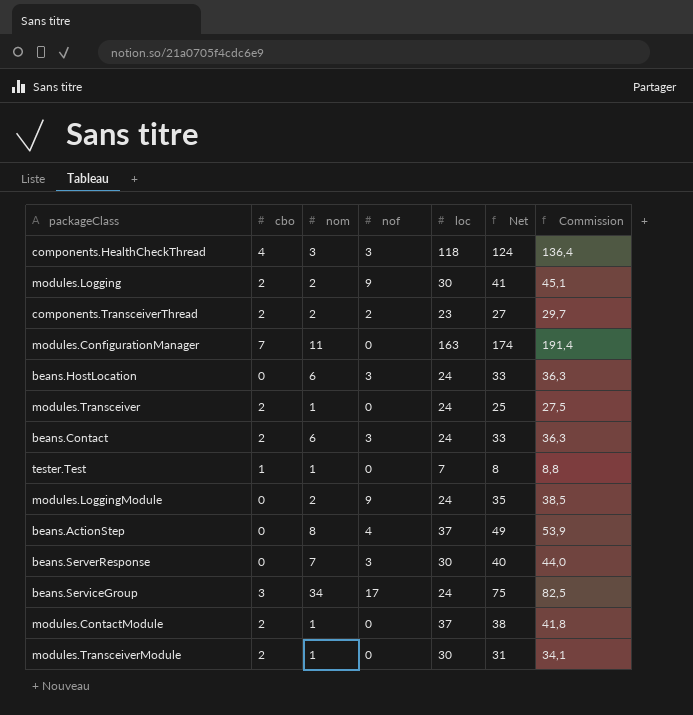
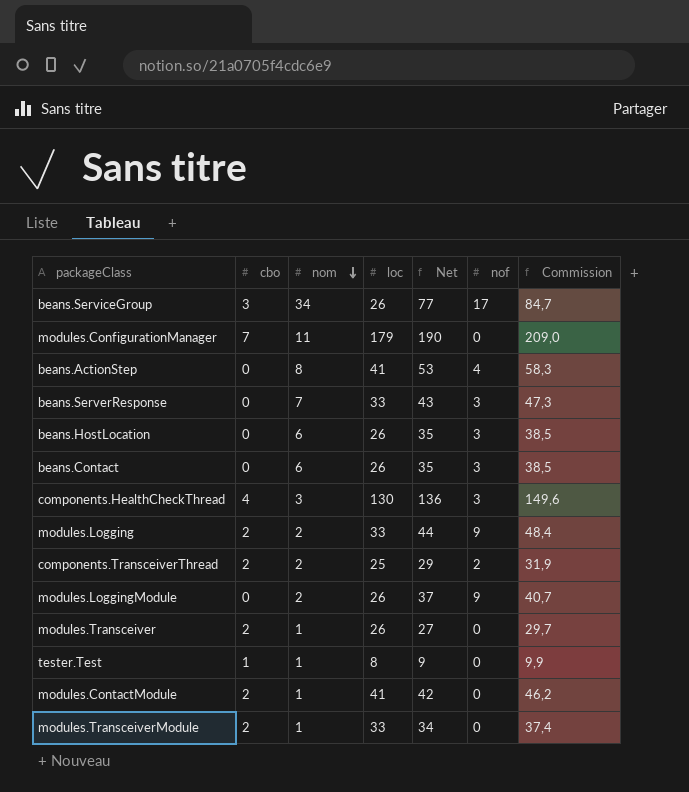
row order: none -> nom descending
column nof | position: 4 -> 6
beans.ServiceGroup | loc: 24 -> 26
beans.ServiceGroup | Net: 75 -> 77
beans.ServiceGroup | Commission: 82,5 -> 84,7
modules.ConfigurationManager | loc: 163 -> 179
modules.ConfigurationManager | Net: 174 -> 190
modules.ConfigurationManager | Commission: 191,4 -> 209,0
beans.ActionStep | loc: 37 -> 41
beans.ActionStep | Net: 49 -> 53
beans.ActionStep | Commission: 53,9 -> 58,3
beans.ServerResponse | loc: 30 -> 33
beans.ServerResponse | Net: 40 -> 43
beans.ServerResponse | Commission: 44,0 -> 47,3
beans.HostLocation | loc: 24 -> 26
beans.HostLocation | Net: 33 -> 35
beans.HostLocation | Commission: 36,3 -> 38,5
beans.Contact | cbo: 2 -> 0
beans.Contact | loc: 24 -> 26
beans.Contact | Net: 33 -> 35
beans.Contact | Commission: 36,3 -> 38,5
components.HealthCheckThread | loc: 118 -> 130
components.HealthCheckThread | Net: 124 -> 136
components.HealthCheckThread | Commission: 136,4 -> 149,6
modules.Logging | loc: 30 -> 33
modules.Logging | Net: 41 -> 44
modules.Logging | Commission: 45,1 -> 48,4
components.TransceiverThread | loc: 23 -> 25
components.TransceiverThread | Net: 27 -> 29
components.TransceiverThread | Commission: 29,7 -> 31,9
modules.LoggingModule | loc: 24 -> 26
modules.LoggingModule | Net: 35 -> 37
modules.LoggingModule | Commission: 38,5 -> 40,7
modules.Transceiver | loc: 24 -> 26
modules.Transceiver | Net: 25 -> 27
modules.Transceiver | Commission: 27,5 -> 29,7
tester.Test | loc: 7 -> 8
tester.Test | Net: 8 -> 9
tester.Test | Commission: 8,8 -> 9,9
modules.ContactModule | loc: 37 -> 41
modules.ContactModule | Net: 38 -> 42
modules.ContactModule | Commission: 41,8 -> 46,2
modules.TransceiverModule | loc: 30 -> 33
modules.TransceiverModule | Net: 31 -> 34
modules.TransceiverModule | Commission: 34,1 -> 37,4

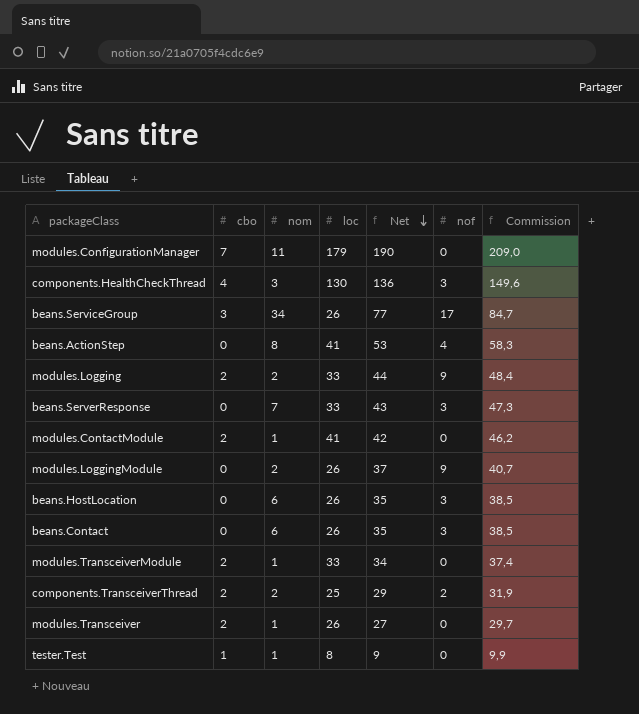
row order: nom descending -> Net descending

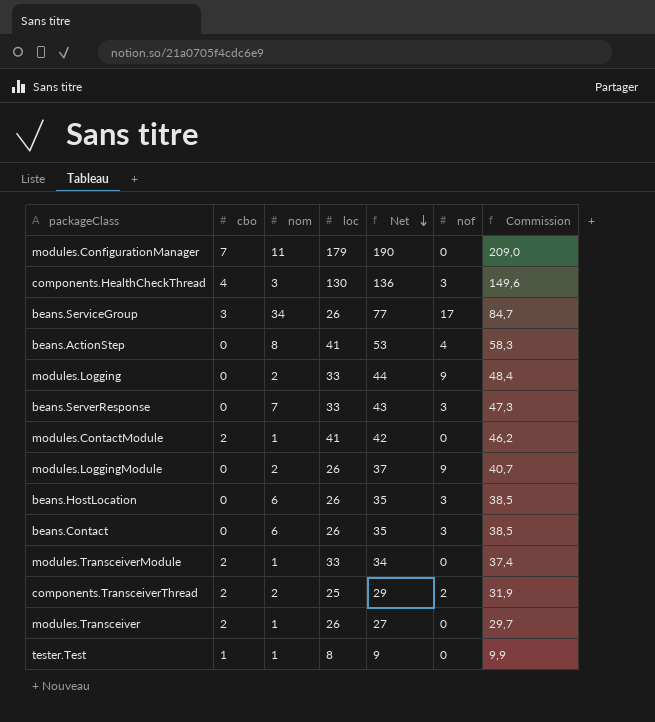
modules.Logging | cbo: 2 -> 0

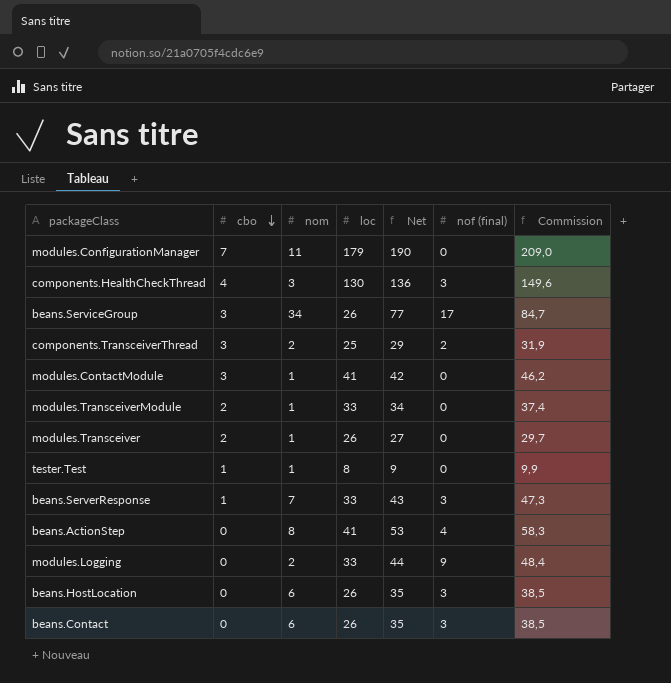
row order: Net descending -> cbo descending
column name: nof -> nof (final)
row modules.LoggingModule: 0 | 2 | 26 | 37 | 9 | 40,7 -> none
components.TransceiverThread | cbo: 2 -> 3
modules.ContactModule | cbo: 2 -> 3
beans.ServerResponse | cbo: 0 -> 1

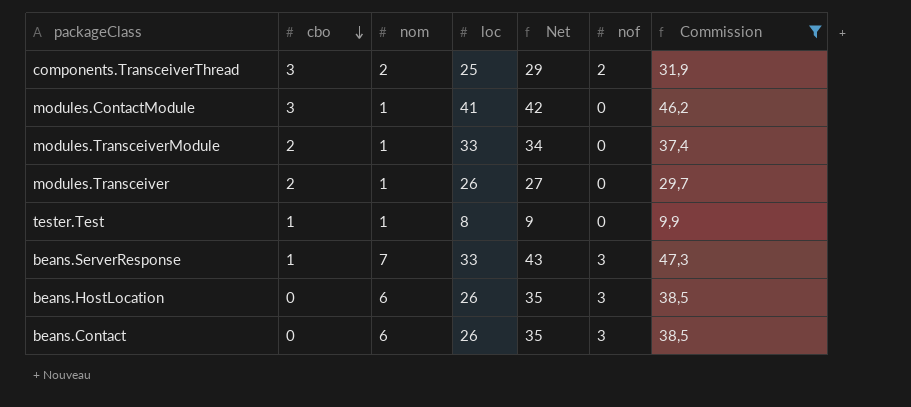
filter: none -> Commission <= 47,3
column name: nof (final) -> nof

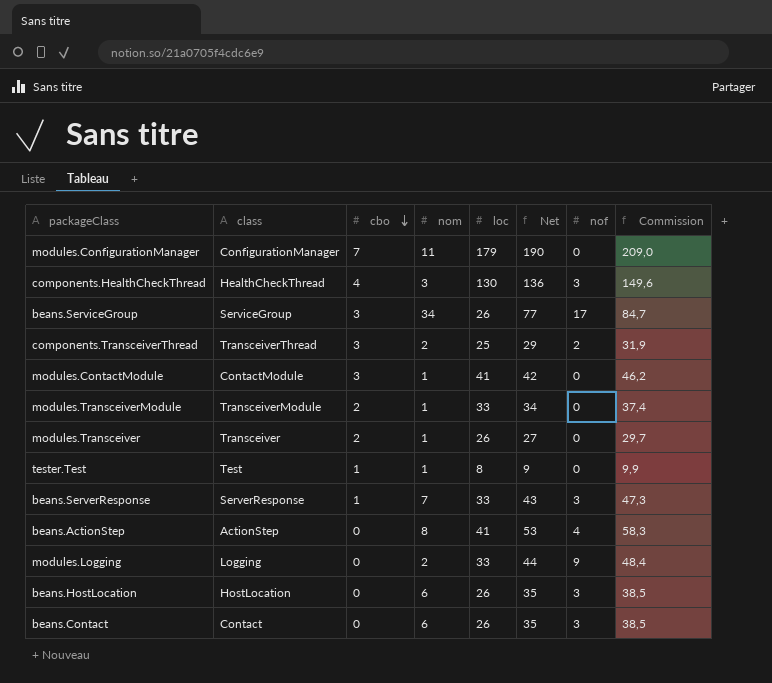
filter: Commission <= 47,3 -> none
column class | position: none -> 2

